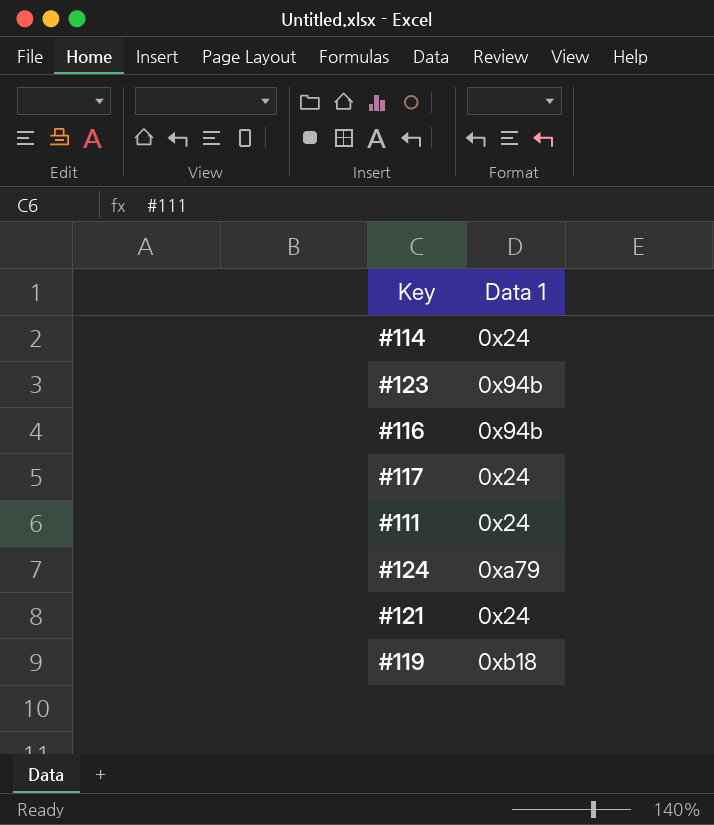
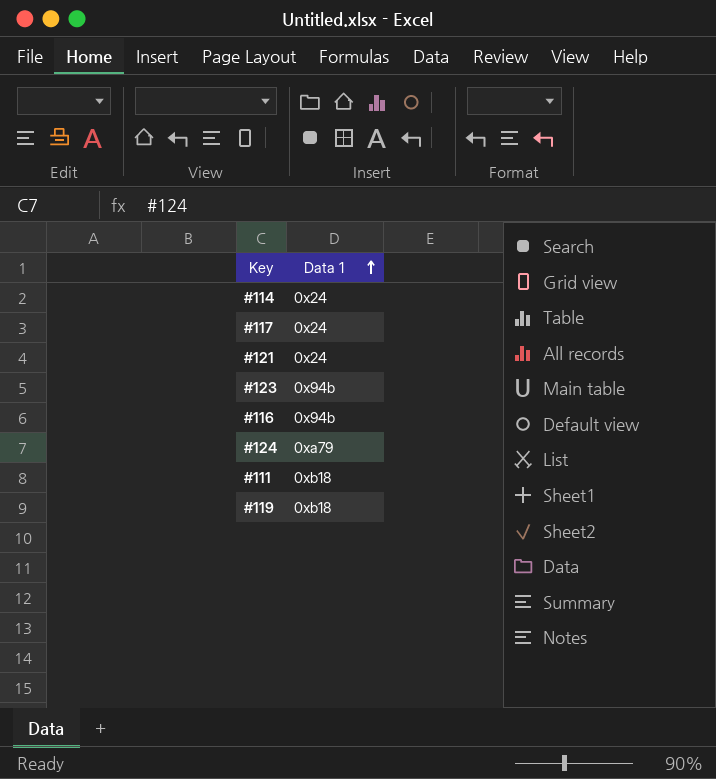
row order: none -> Data 1 ascending
#111 | Data 1: 0x24 -> 0xb18

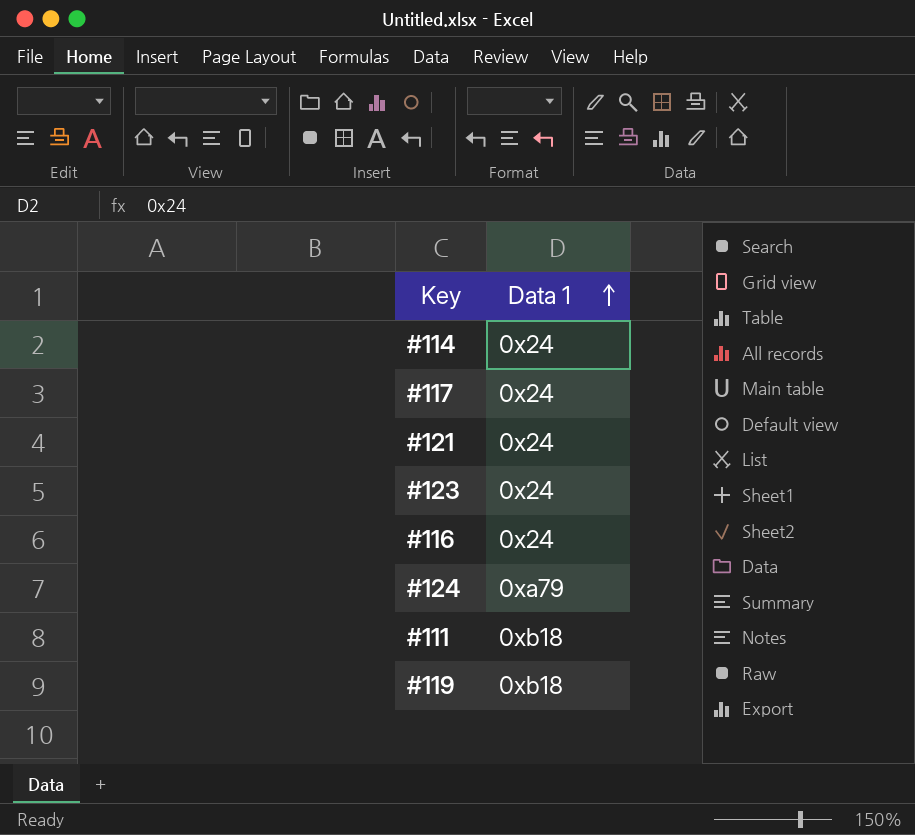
#123 | Data 1: 0x94b -> 0x24
#116 | Data 1: 0x94b -> 0x24

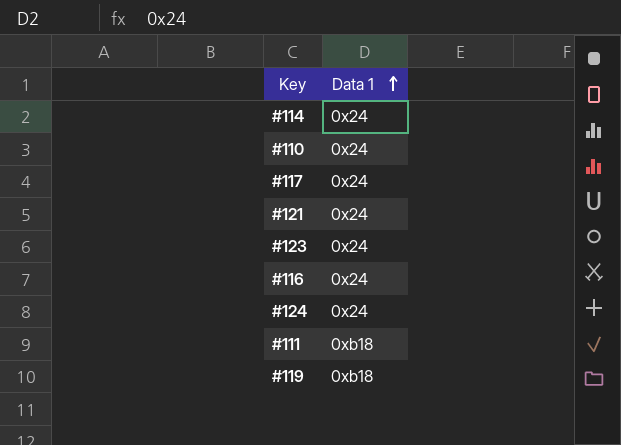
row #110: none -> 0x24
#124 | Data 1: 0xa79 -> 0x24

